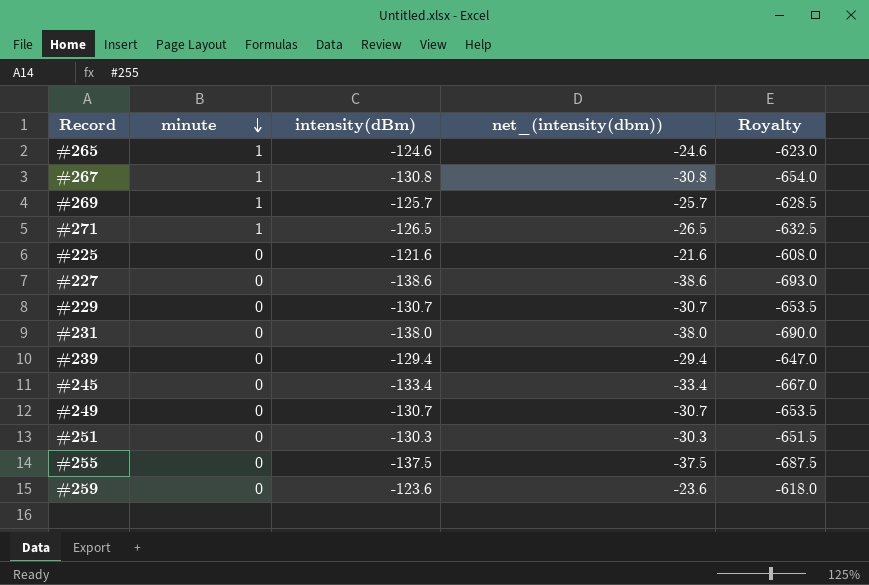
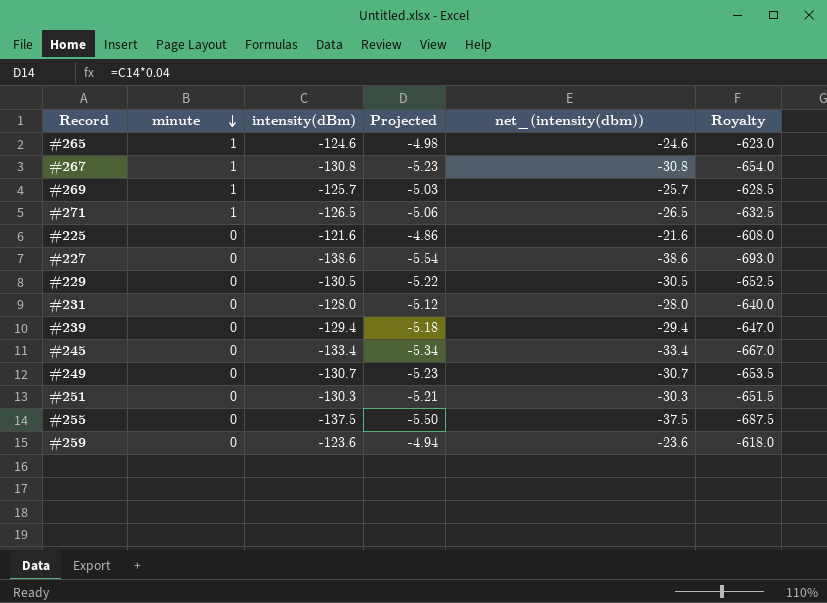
column Projected | formula: none -> [intensity(dBm)] * 0.04
#229 | intensity(dBm): -130.7 -> -130.5
#229 | net_(intensity(dbm)): -30.7 -> -30.5
#229 | Royalty: -653.5 -> -652.5
#231 | intensity(dBm): -138.0 -> -128.0
#231 | net_(intensity(dbm)): -38.0 -> -28.0
#231 | Royalty: -690.0 -> -640.0

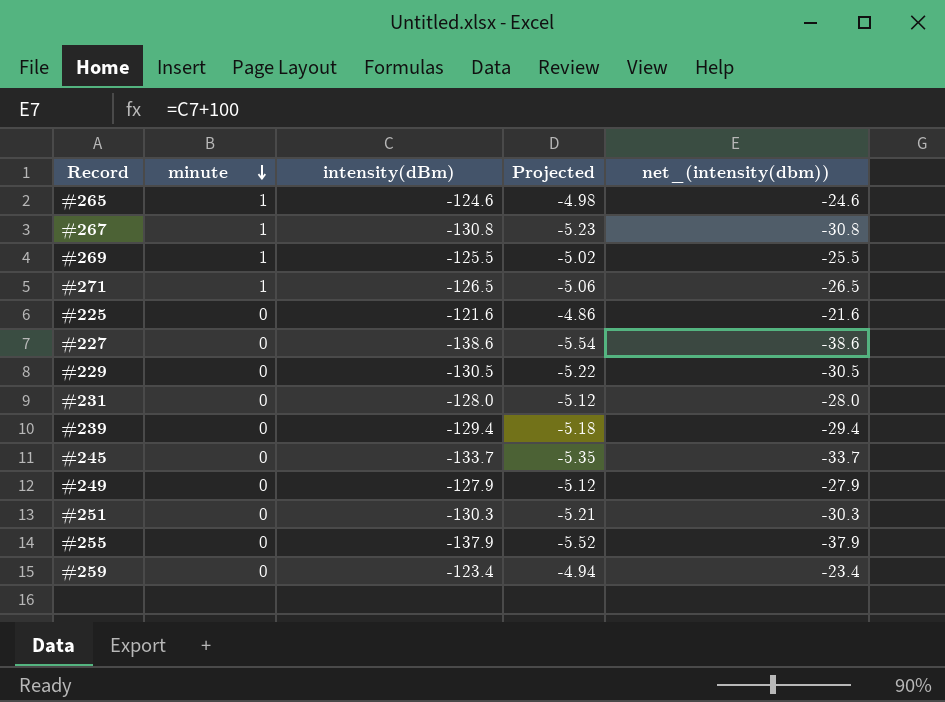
column Royalty | formula: [intensity(dBm)] * 5 -> none
#269 | intensity(dBm): -125.7 -> -125.5
#269 | Projected: -5.03 -> -5.02
#269 | net_(intensity(dbm)): -25.7 -> -25.5
#245 | intensity(dBm): -133.4 -> -133.7
#245 | Projected: -5.34 -> -5.35
#245 | net_(intensity(dbm)): -33.4 -> -33.7
#249 | intensity(dBm): -130.7 -> -127.9
#249 | Projected: -5.23 -> -5.12
#249 | net_(intensity(dbm)): -30.7 -> -27.9
#255 | intensity(dBm): -137.5 -> -137.9
#255 | Projected: -5.50 -> -5.52
#255 | net_(intensity(dbm)): -37.5 -> -37.9
#259 | intensity(dBm): -123.6 -> -123.4
#259 | net_(intensity(dbm)): -23.6 -> -23.4

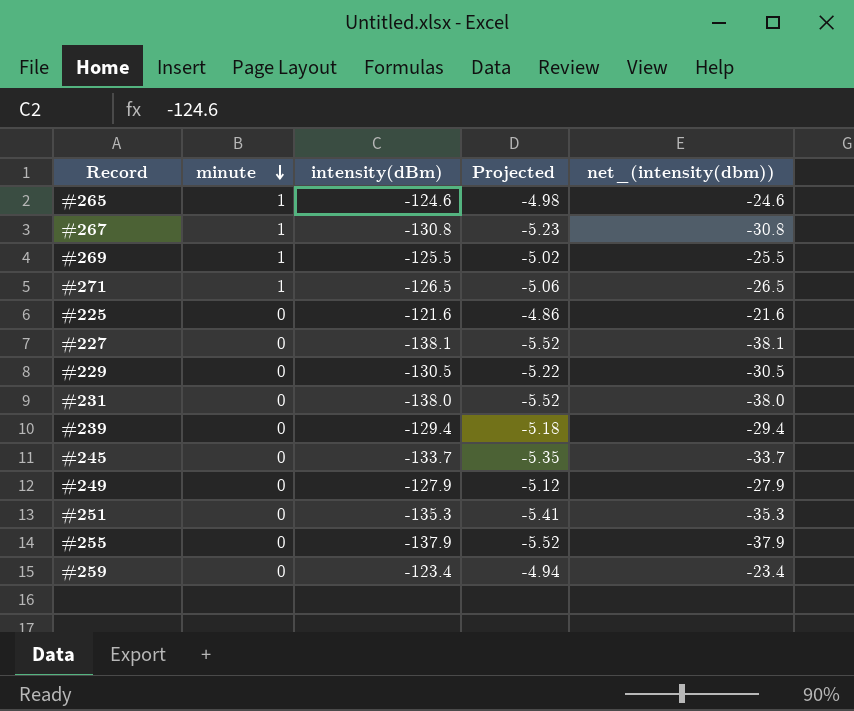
#227 | intensity(dBm): -138.6 -> -138.1
#227 | Projected: -5.54 -> -5.52
#227 | net_(intensity(dbm)): -38.6 -> -38.1
#231 | intensity(dBm): -128.0 -> -138.0
#231 | Projected: -5.12 -> -5.52
#231 | net_(intensity(dbm)): -28.0 -> -38.0
#251 | intensity(dBm): -130.3 -> -135.3
#251 | Projected: -5.21 -> -5.41
#251 | net_(intensity(dbm)): -30.3 -> -35.3

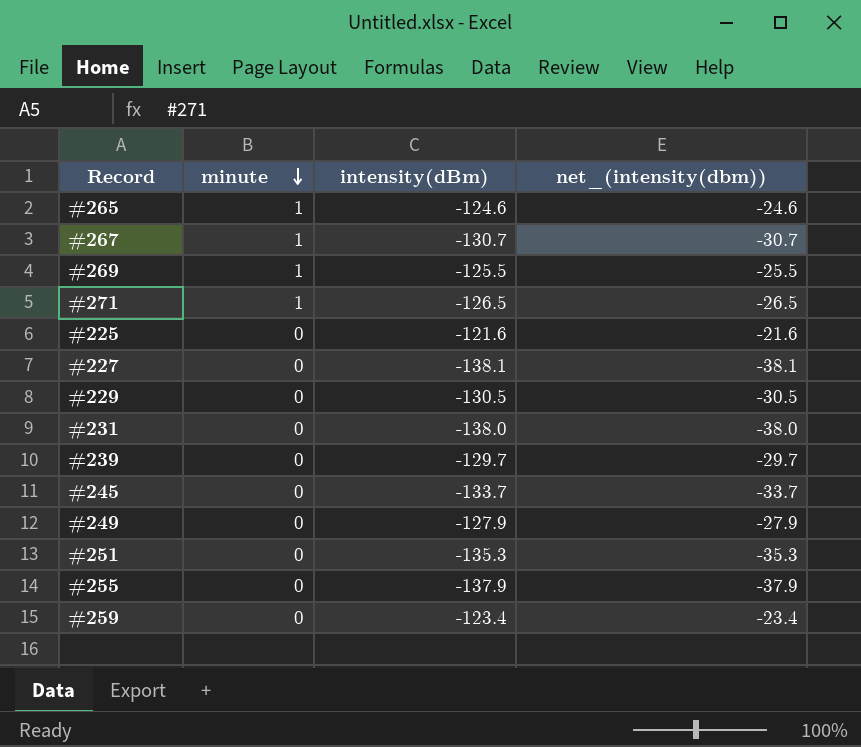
column Projected | formula: [intensity(dBm)] * 0.04 -> none
#267 | intensity(dBm): -130.8 -> -130.7
#267 | net_(intensity(dbm)): -30.8 -> -30.7
#239 | intensity(dBm): -129.4 -> -129.7
#239 | net_(intensity(dbm)): -29.4 -> -29.7

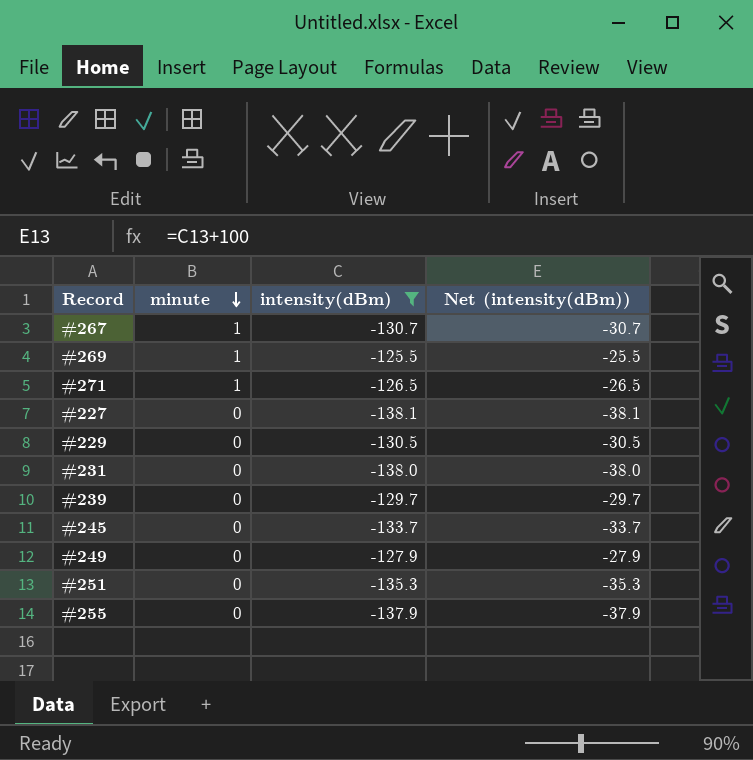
filter: none -> intensity(dBm) <= -125.5
column name: net_(intensity(dbm)) -> Net (intensity(dBm))

